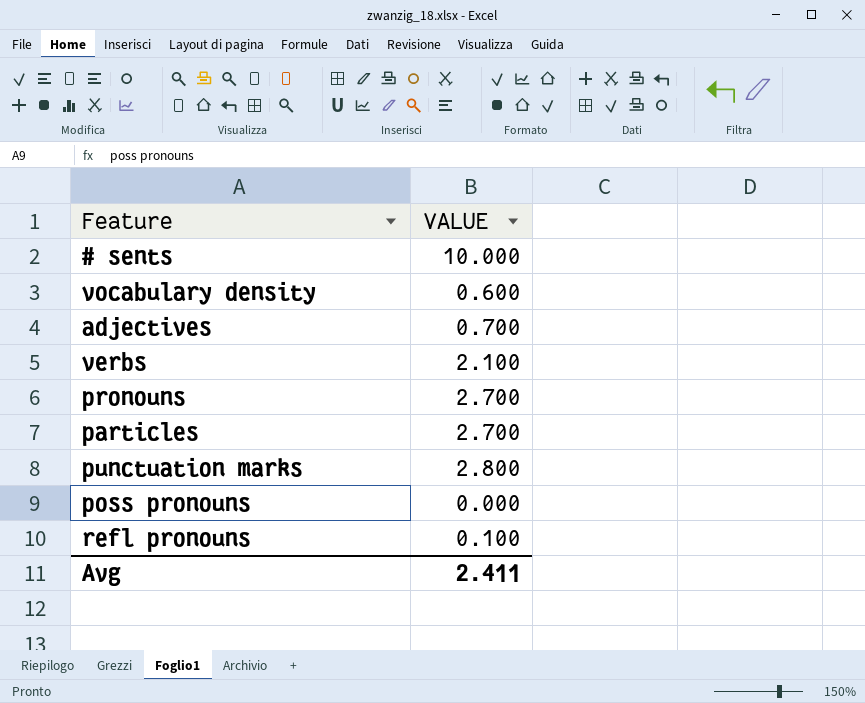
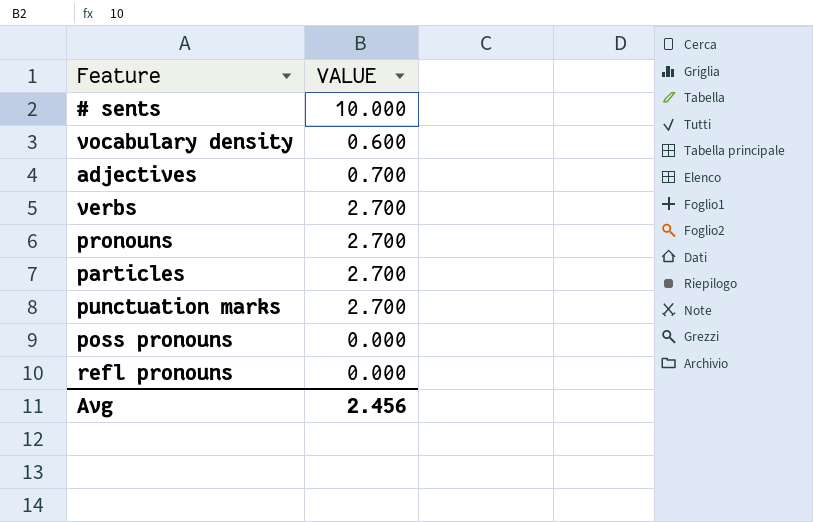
verbs | VALUE: 2.100 -> 2.700
punctuation marks | VALUE: 2.800 -> 2.700
refl pronouns | VALUE: 0.100 -> 0.000
Avg | VALUE: 2.411 -> 2.456

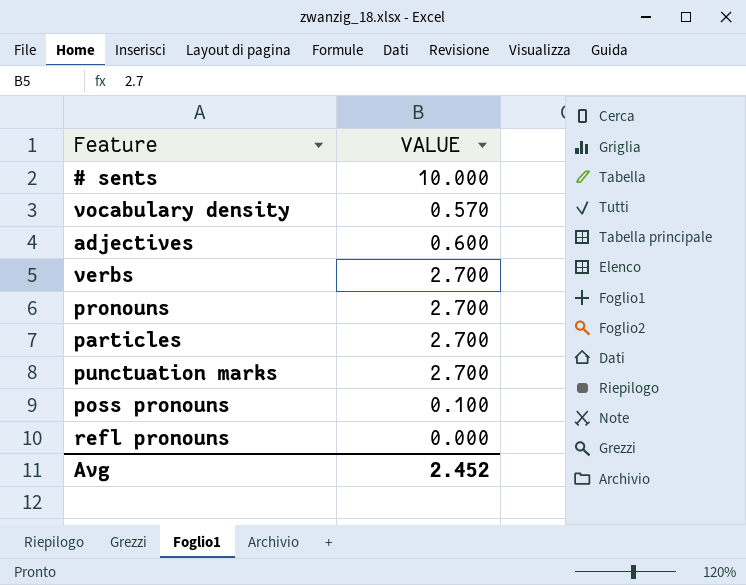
vocabulary density | VALUE: 0.600 -> 0.570
adjectives | VALUE: 0.700 -> 0.600
poss pronouns | VALUE: 0.000 -> 0.100
Avg | VALUE: 2.456 -> 2.452

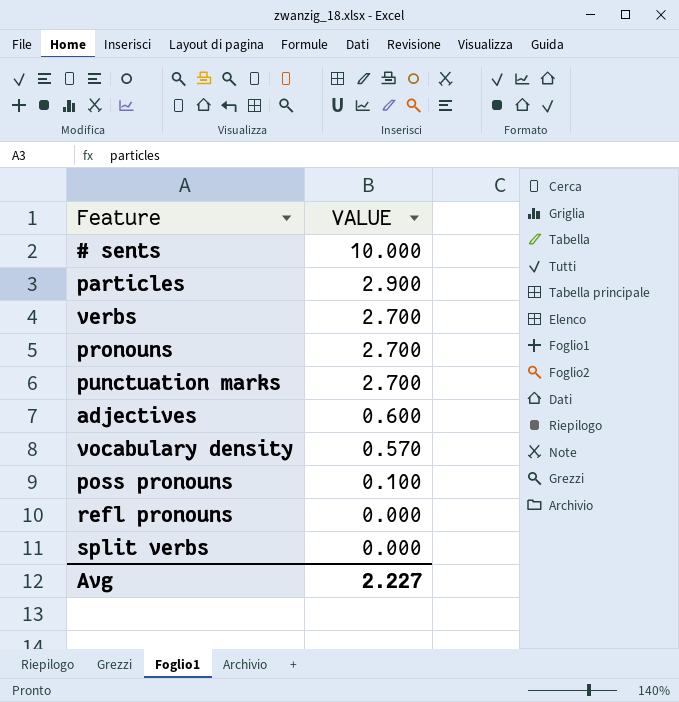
row order: none -> VALUE descending
particles | VALUE: 2.700 -> 2.900
row split verbs: none -> 0.000
Avg | VALUE: 2.452 -> 2.227

